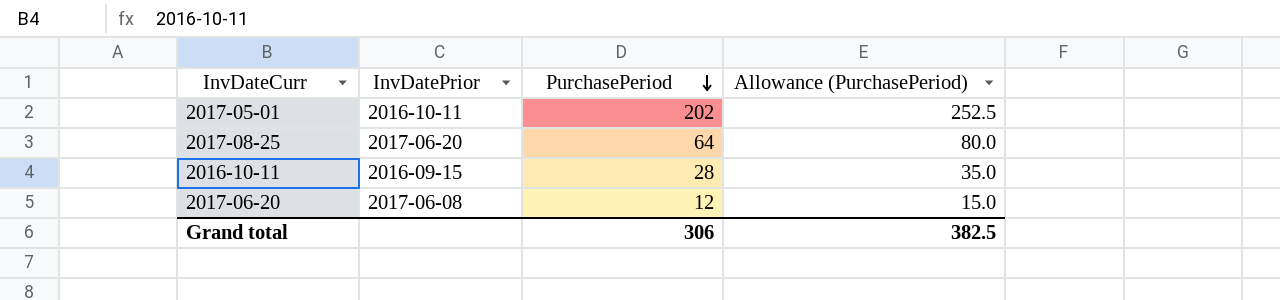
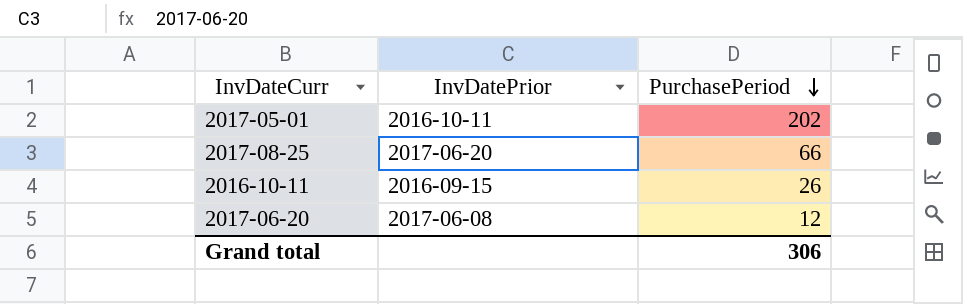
column Allowance (PurchasePeriod) | formula: [PurchasePeriod] * 1.25 -> none
2017-08-25 | PurchasePeriod: 64 -> 66
2016-10-11 | PurchasePeriod: 28 -> 26

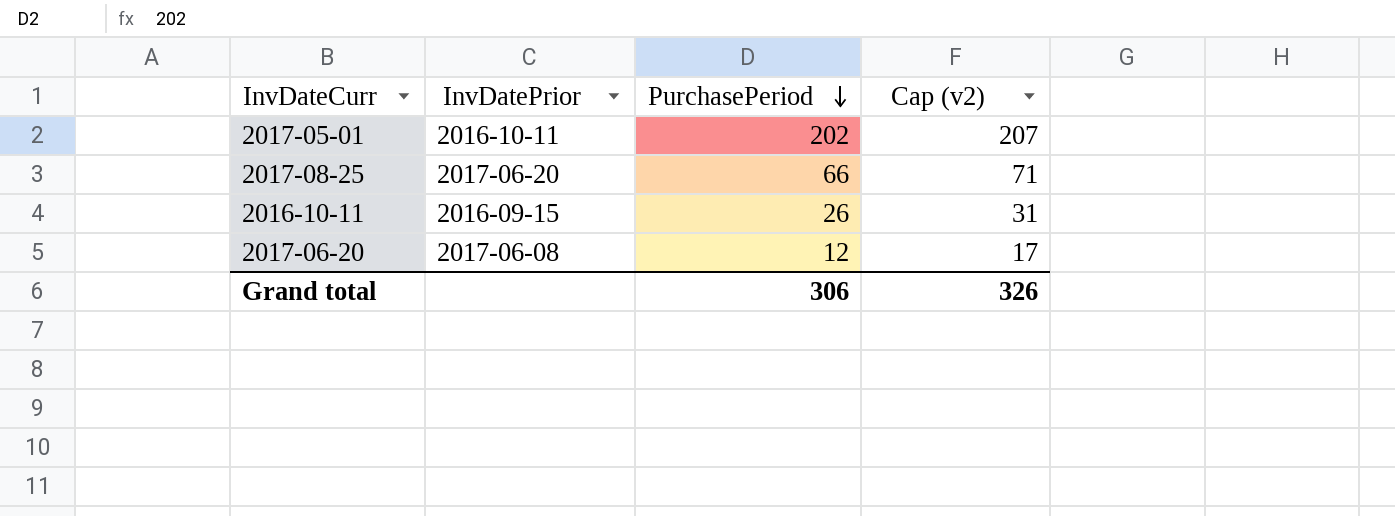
column Cap (v2) | formula: none -> [PurchasePeriod] + 5

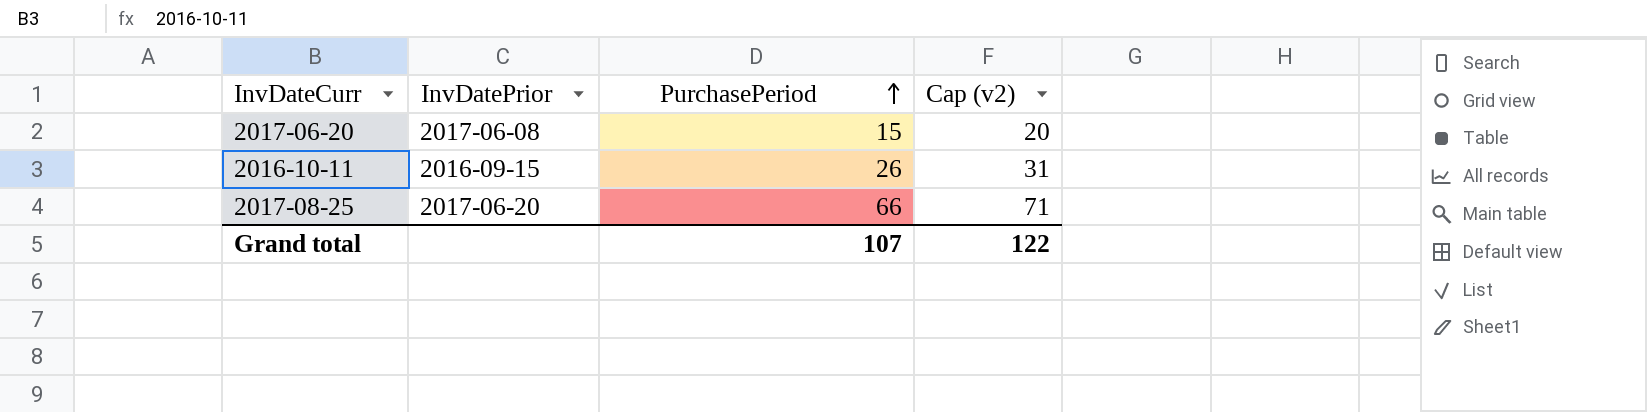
row order: PurchasePeriod descending -> PurchasePeriod ascending
row 2017-05-01: 2016-10-11 | 202 | 207 -> none
2017-06-20 | PurchasePeriod: 12 -> 15
2017-06-20 | Cap (v2): 17 -> 20
Grand total | PurchasePeriod: 306 -> 107
Grand total | Cap (v2): 326 -> 122

